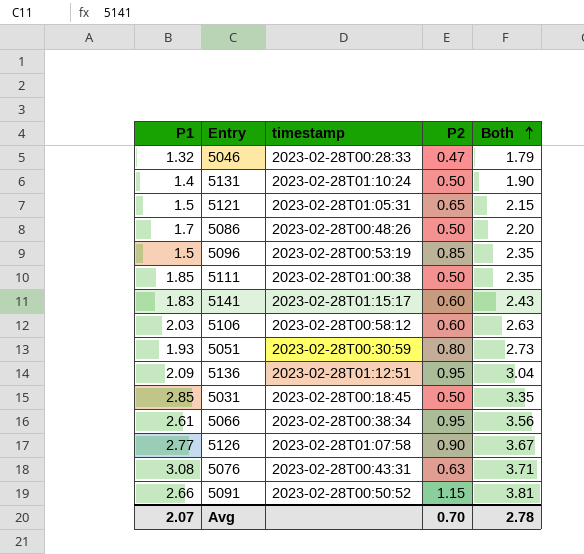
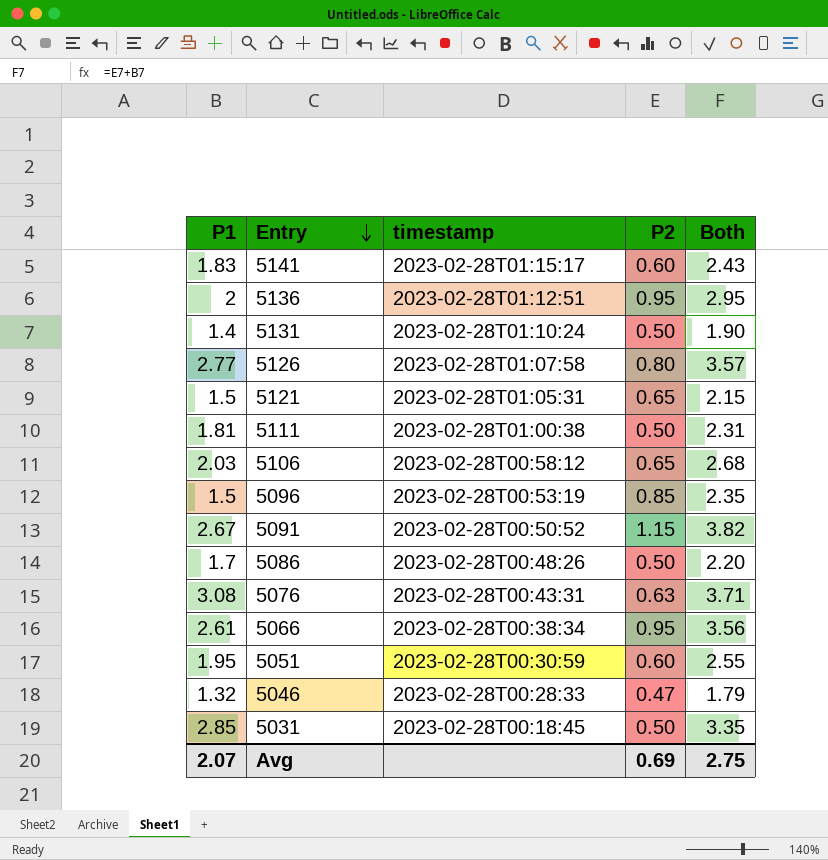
row order: Both ascending -> Entry descending
5136 | P1: 2.09 -> 2
5136 | Both: 3.04 -> 2.95
5126 | P2: 0.90 -> 0.80
5126 | Both: 3.67 -> 3.57
5111 | P1: 1.85 -> 1.81
5111 | Both: 2.35 -> 2.31
5106 | P2: 0.60 -> 0.65
5106 | Both: 2.63 -> 2.68
5091 | P1: 2.66 -> 2.67
5091 | Both: 3.81 -> 3.82
5051 | P1: 1.93 -> 1.95
5051 | P2: 0.80 -> 0.60
5051 | Both: 2.73 -> 2.55
Avg | P2: 0.70 -> 0.69
Avg | Both: 2.78 -> 2.75

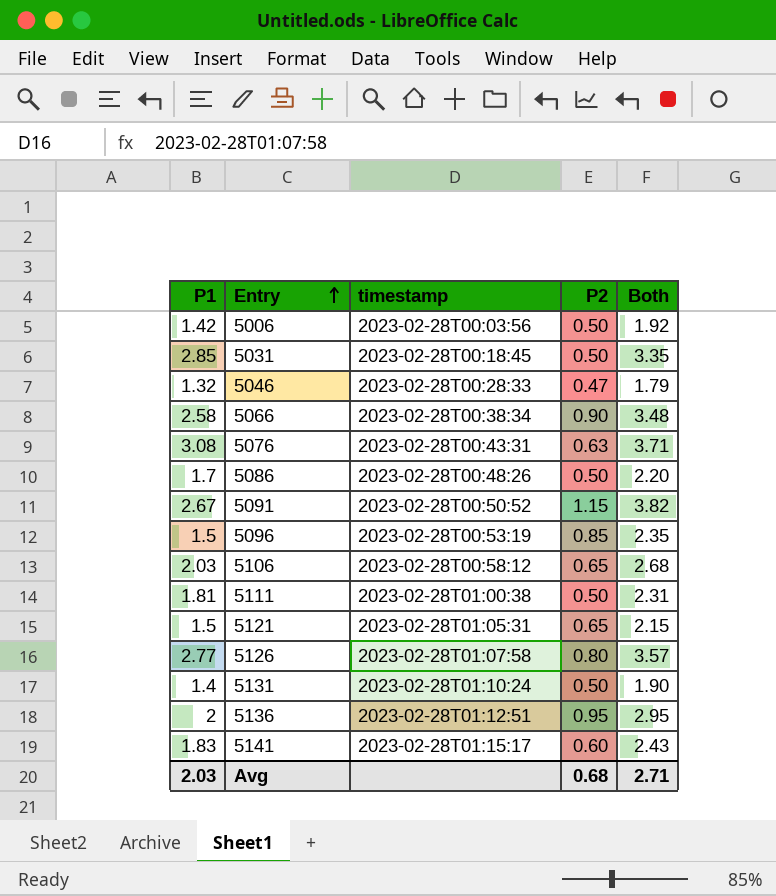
row order: Entry descending -> Entry ascending
row 5051: 1.95 | 2023-02-28T00:30:59 | 0.60 | 2.55 -> none
row 5006: none -> 1.42 | 2023-02-28T00:03:56 | 0.50 | 1.92
5066 | P1: 2.61 -> 2.58
5066 | P2: 0.95 -> 0.90
5066 | Both: 3.56 -> 3.48
Avg | P1: 2.07 -> 2.03
Avg | P2: 0.69 -> 0.68
Avg | Both: 2.75 -> 2.71

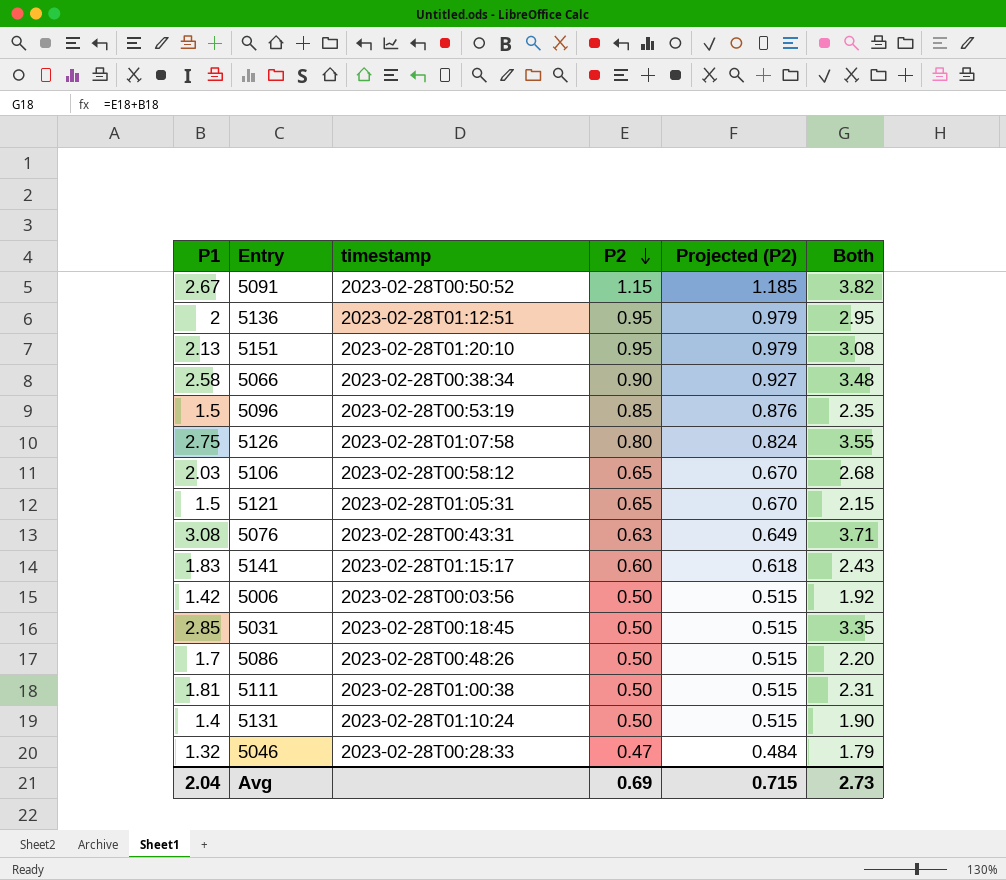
row order: Entry ascending -> P2 descending
column Projected (P2) | formula: none -> [P2] * 1.03
row 5151: none -> 2.13 | 2023-02-28T01:20:10 | 0.95 | 0.979 | 3.08
5126 | P1: 2.77 -> 2.75
5126 | Both: 3.57 -> 3.55
Avg | P1: 2.03 -> 2.04
Avg | P2: 0.68 -> 0.69
Avg | Both: 2.71 -> 2.73

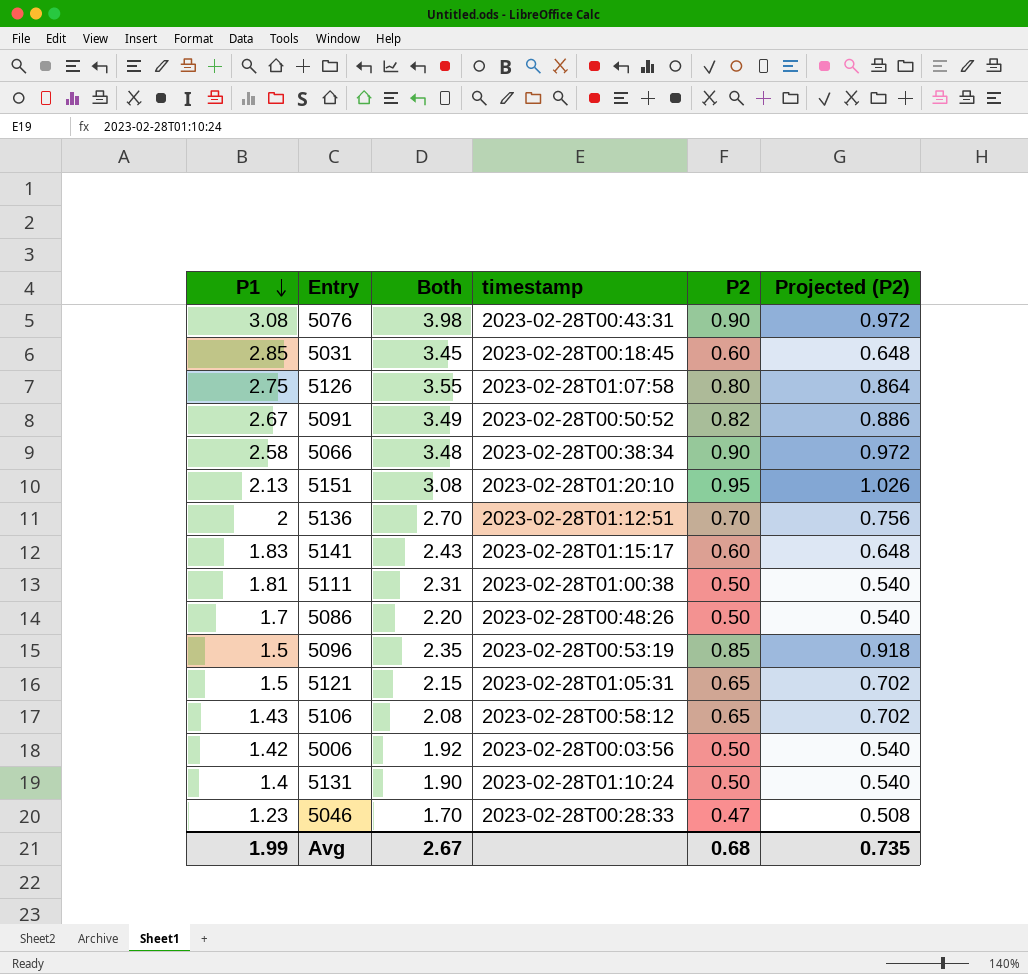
row order: P2 descending -> P1 descending
column Both | position: 6 -> 3
column Projected (P2) | formula: [P2] * 1.03 -> [P2] * 1.08
5076 | Both: 3.71 -> 3.98
5076 | P2: 0.63 -> 0.90
5031 | Both: 3.35 -> 3.45
5031 | P2: 0.50 -> 0.60
5091 | Both: 3.82 -> 3.49
5091 | P2: 1.15 -> 0.82
5136 | Both: 2.95 -> 2.70
5136 | P2: 0.95 -> 0.70
5106 | P1: 2.03 -> 1.43
5106 | Both: 2.68 -> 2.08
5046 | P1: 1.32 -> 1.23
5046 | Both: 1.79 -> 1.70
Avg | P1: 2.04 -> 1.99
Avg | Both: 2.73 -> 2.67
Avg | P2: 0.69 -> 0.68
Avg | Projected (P2): 0.715 -> 0.735

